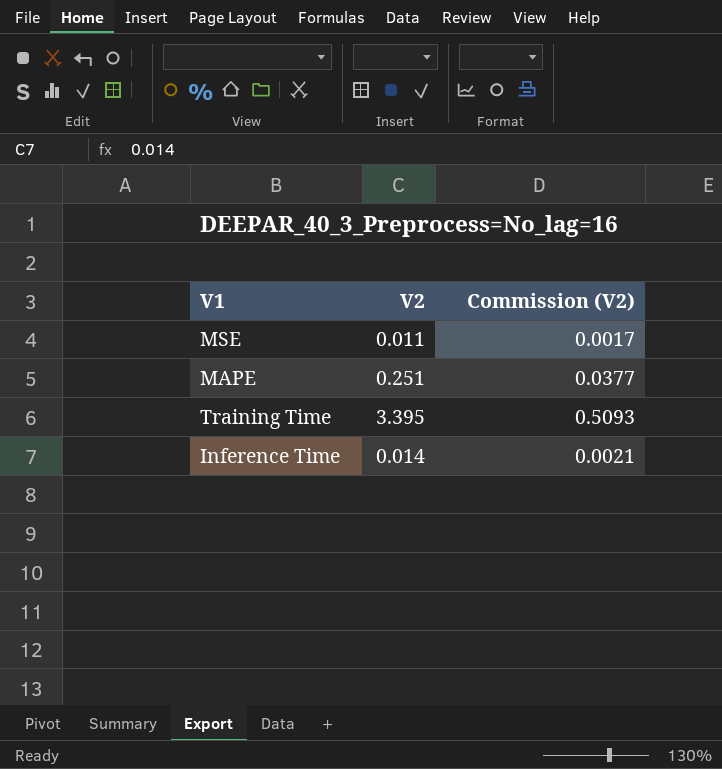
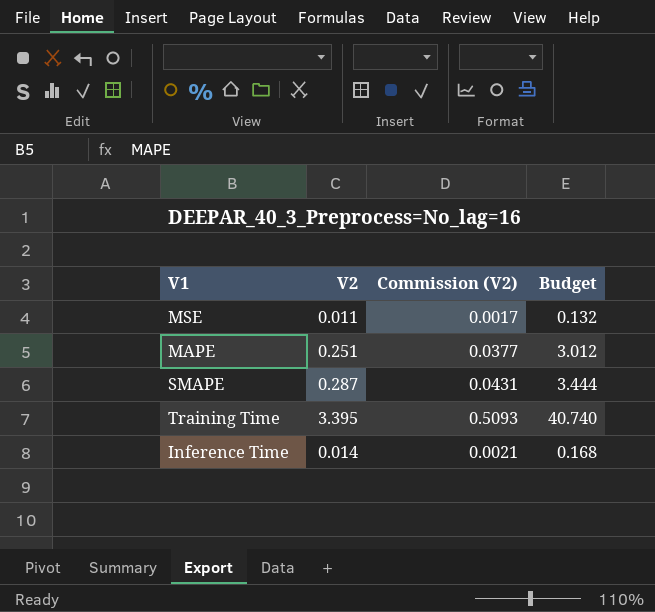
column Budget | formula: none -> [V2] * 12
row SMAPE: none -> 0.287 | 0.0431 | 3.444

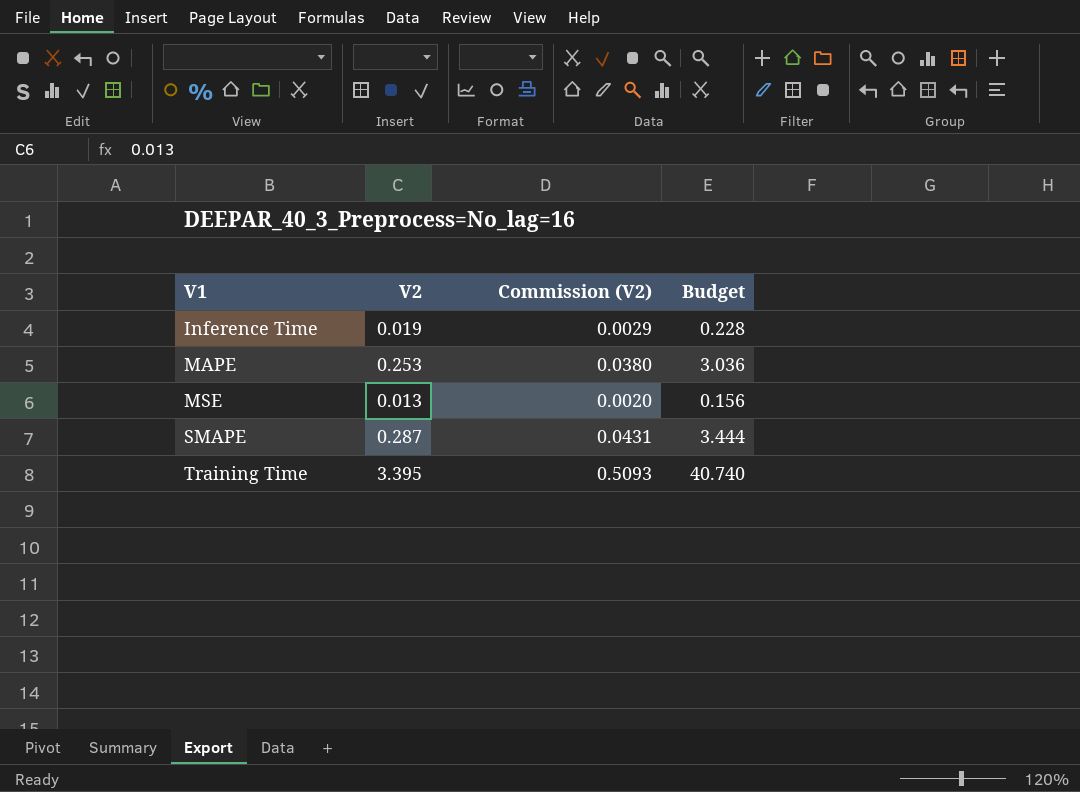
row order: none -> V1 ascending
Inference Time | V2: 0.014 -> 0.019
Inference Time | Commission (V2): 0.0021 -> 0.0029
Inference Time | Budget: 0.168 -> 0.228
MAPE | V2: 0.251 -> 0.253
MAPE | Commission (V2): 0.0377 -> 0.0380
MAPE | Budget: 3.012 -> 3.036
MSE | V2: 0.011 -> 0.013
MSE | Commission (V2): 0.0017 -> 0.0020
MSE | Budget: 0.132 -> 0.156

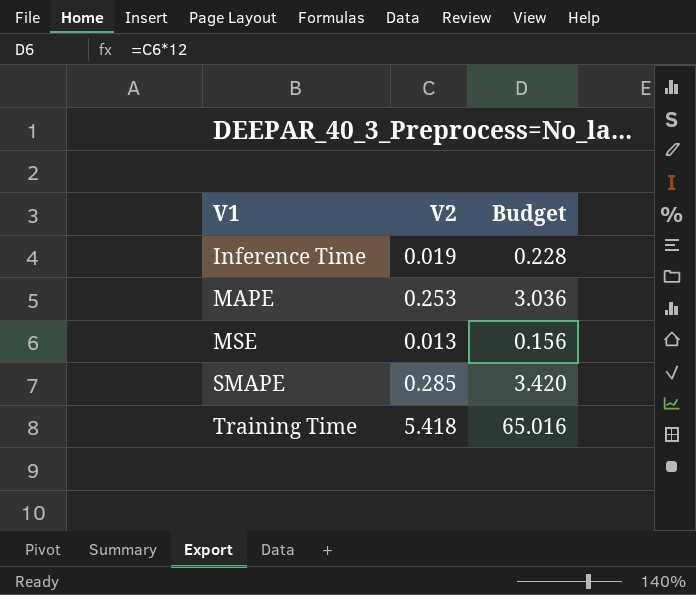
column Commission (V2) | formula: [V2] * 0.15 -> none
SMAPE | V2: 0.287 -> 0.285
SMAPE | Budget: 3.444 -> 3.420
Training Time | V2: 3.395 -> 5.418
Training Time | Budget: 40.740 -> 65.016

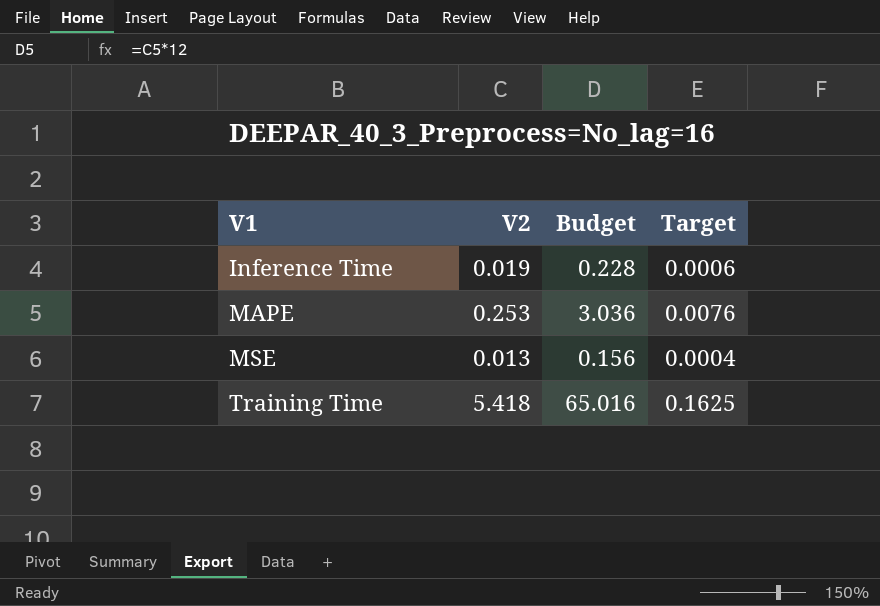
column Target | formula: none -> [V2] * 0.03
row SMAPE: 0.285 | 3.420 -> none

